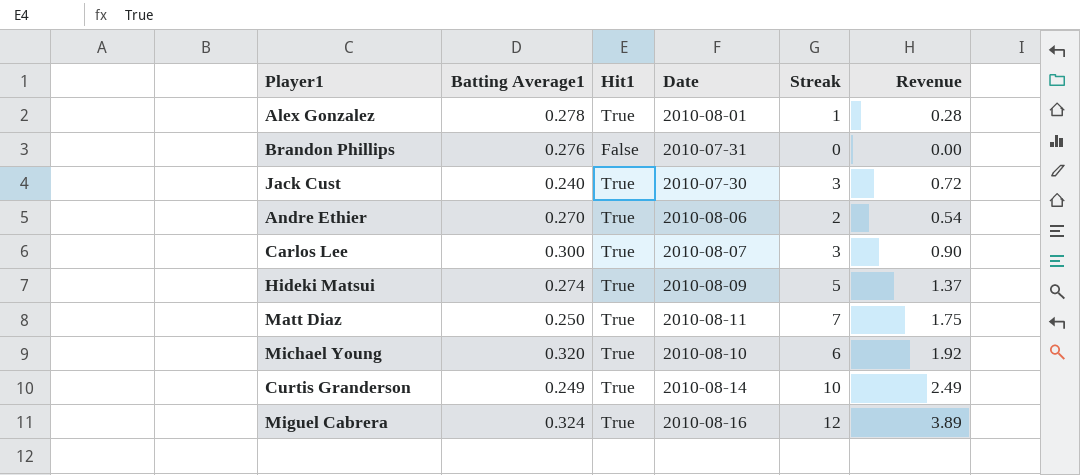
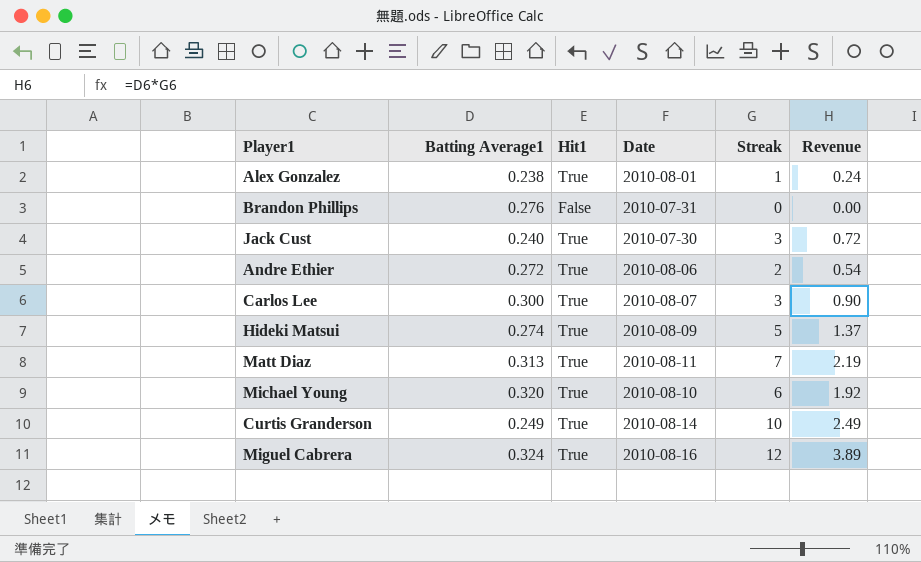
Alex Gonzalez | Batting Average1: 0.278 -> 0.238
Alex Gonzalez | Revenue: 0.28 -> 0.24
Andre Ethier | Batting Average1: 0.270 -> 0.272
Matt Diaz | Batting Average1: 0.250 -> 0.313
Matt Diaz | Revenue: 1.75 -> 2.19

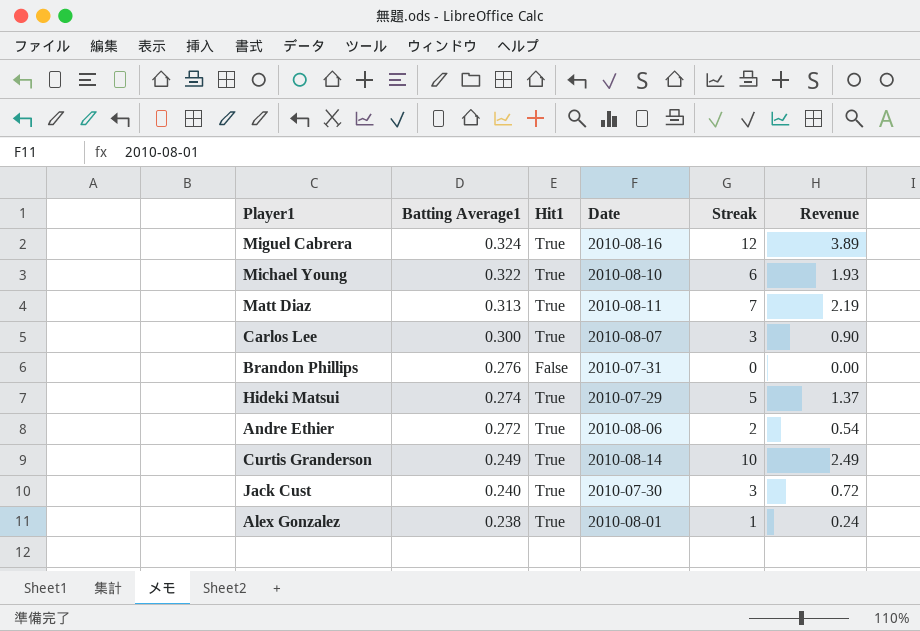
row order: none -> Batting Average1 descending
Michael Young | Batting Average1: 0.320 -> 0.322
Michael Young | Revenue: 1.92 -> 1.93
Hideki Matsui | Date: 2010-08-09 -> 2010-07-29

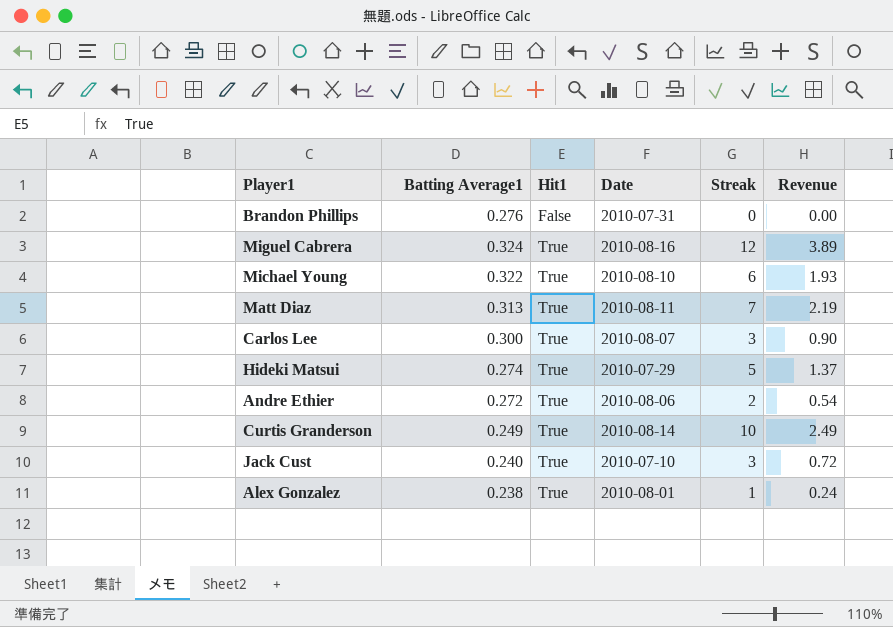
row order: Batting Average1 descending -> Hit1 ascending
Jack Cust | Date: 2010-07-30 -> 2010-07-10

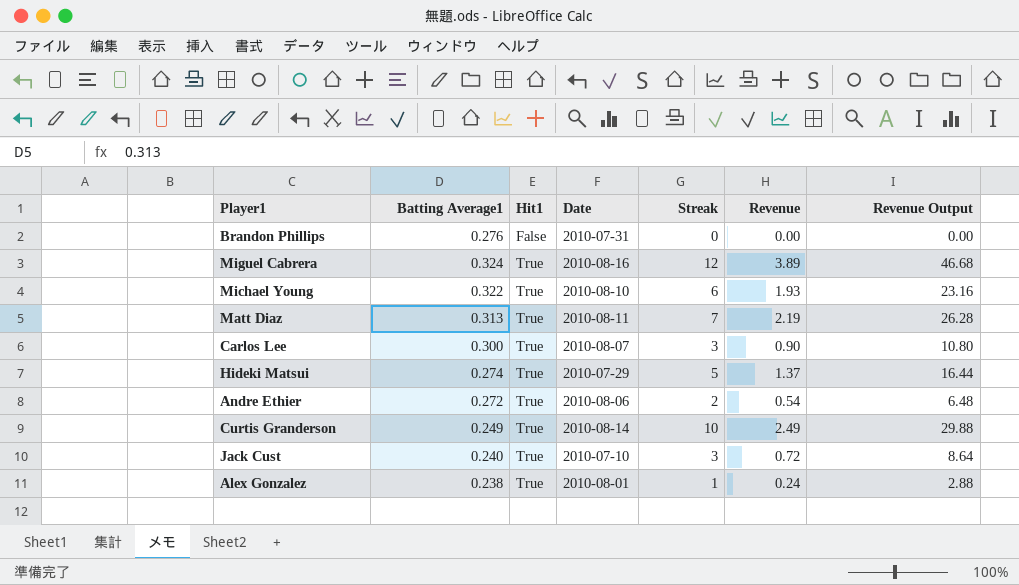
column Revenue Output | formula: none -> [Revenue] * 12

